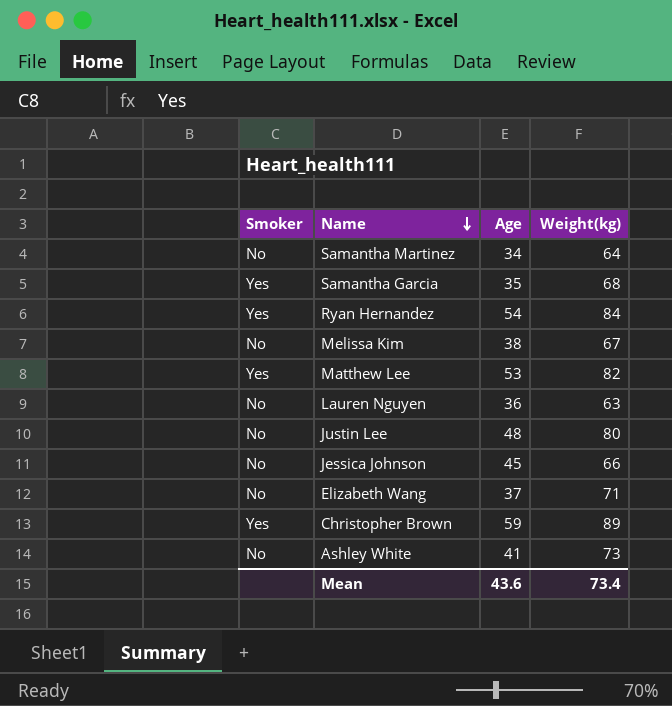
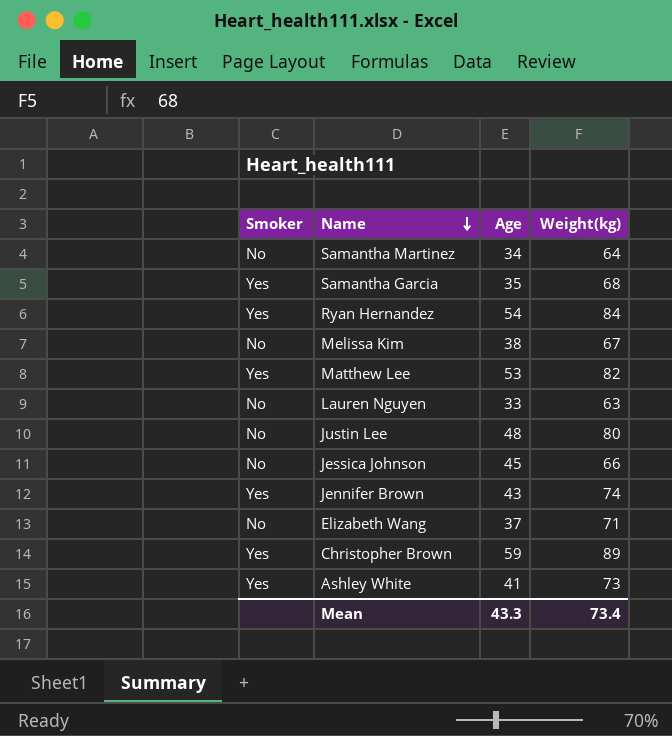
Lauren Nguyen | Age: 36 -> 33
row Jennifer Brown: none -> Yes | 43 | 74
Ashley White | Smoker: No -> Yes
Mean | Age: 43.6 -> 43.3

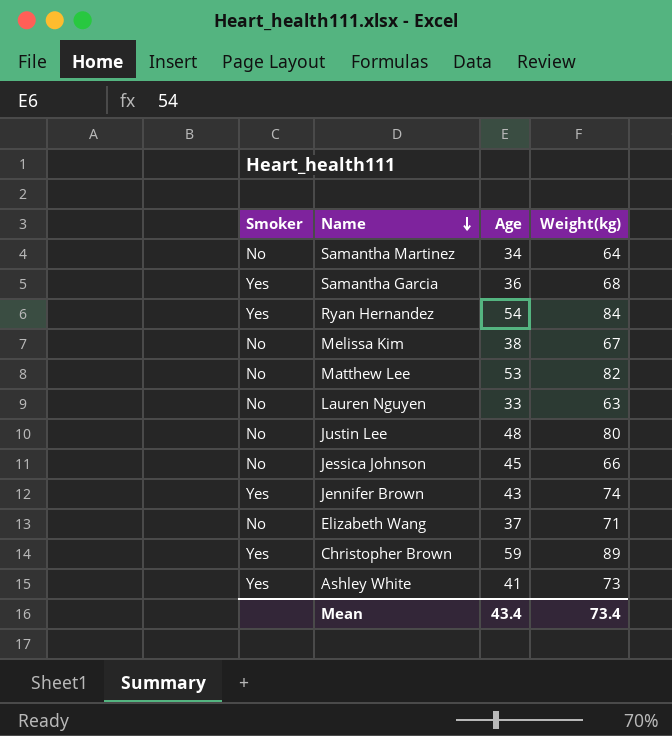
Samantha Garcia | Age: 35 -> 36
Matthew Lee | Smoker: Yes -> No
Mean | Age: 43.3 -> 43.4

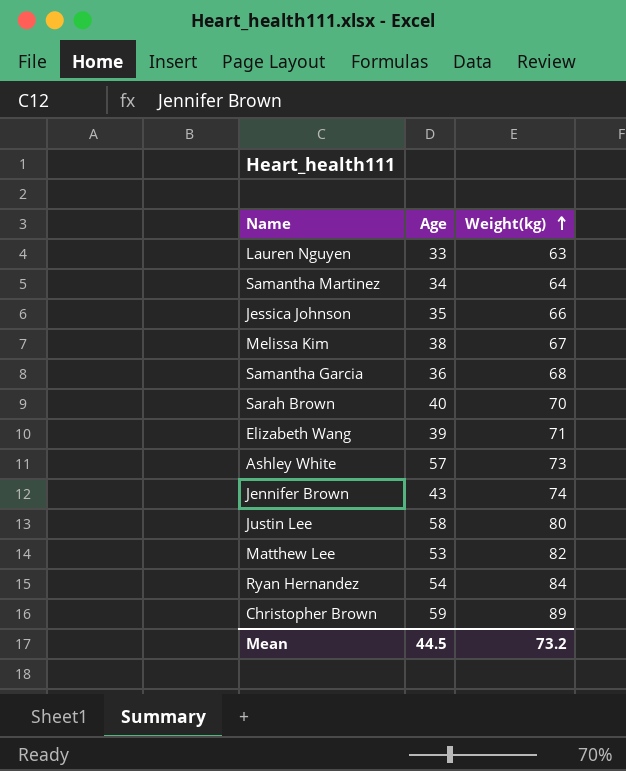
row order: Name descending -> Weight(kg) ascending
column Smoker | position: 1 -> none
Jessica Johnson | Age: 45 -> 35
row Sarah Brown: none -> 40 | 70
Elizabeth Wang | Age: 37 -> 39
Ashley White | Age: 41 -> 57
Justin Lee | Age: 48 -> 58
Mean | Age: 43.4 -> 44.5
Mean | Weight(kg): 73.4 -> 73.2

